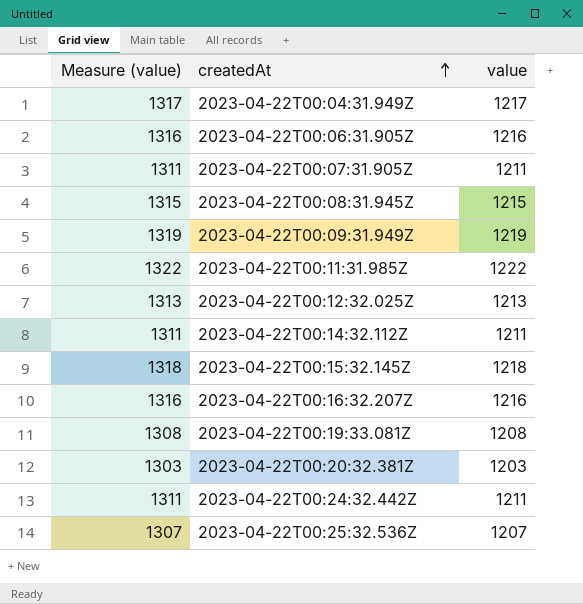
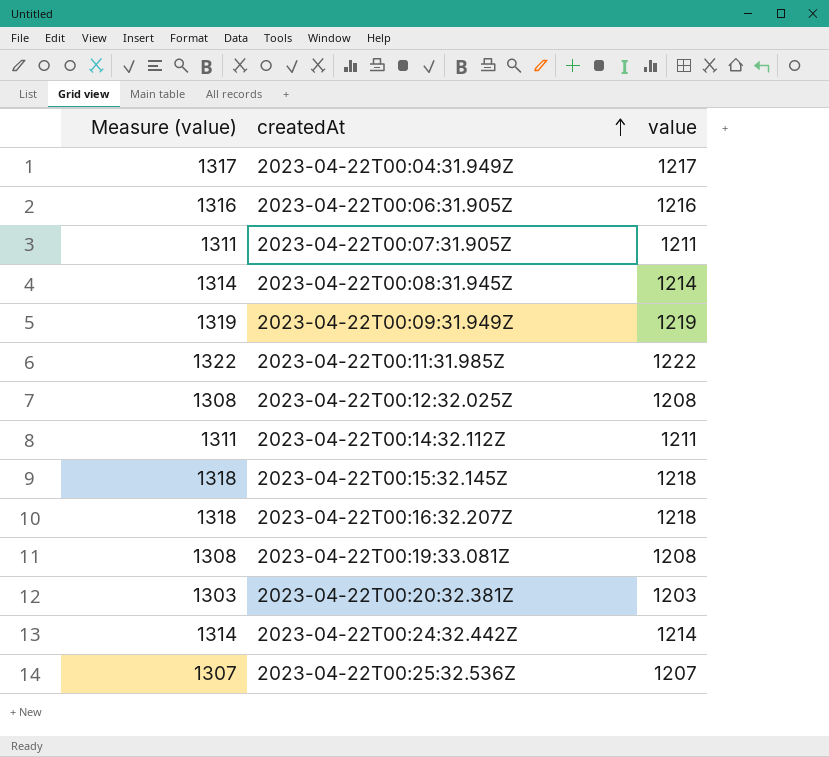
2023-04-22T00:08:31.945Z | Measure (value): 1315 -> 1314
2023-04-22T00:08:31.945Z | value: 1215 -> 1214
2023-04-22T00:12:32.025Z | Measure (value): 1313 -> 1308
2023-04-22T00:12:32.025Z | value: 1213 -> 1208
2023-04-22T00:16:32.207Z | Measure (value): 1316 -> 1318
2023-04-22T00:16:32.207Z | value: 1216 -> 1218
2023-04-22T00:24:32.442Z | Measure (value): 1311 -> 1314
2023-04-22T00:24:32.442Z | value: 1211 -> 1214

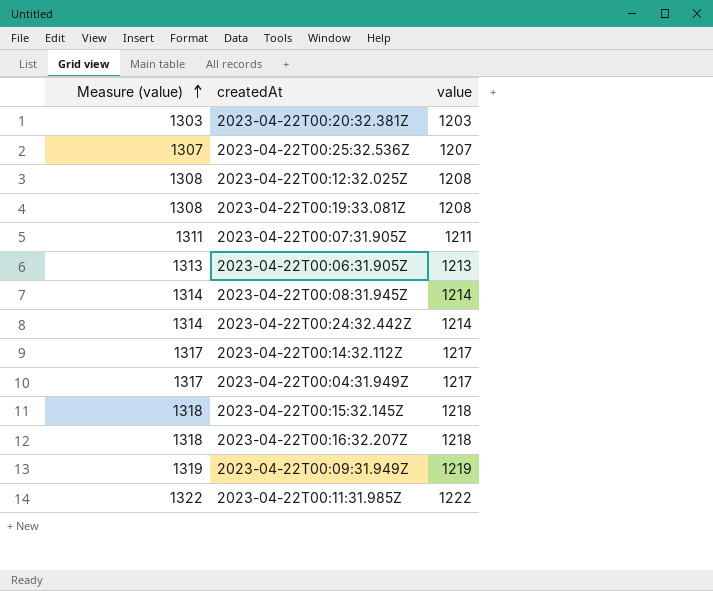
row order: createdAt ascending -> Measure (value) ascending
2023-04-22T00:06:31.905Z | Measure (value): 1316 -> 1313
2023-04-22T00:06:31.905Z | value: 1216 -> 1213
2023-04-22T00:14:32.112Z | Measure (value): 1311 -> 1317
2023-04-22T00:14:32.112Z | value: 1211 -> 1217

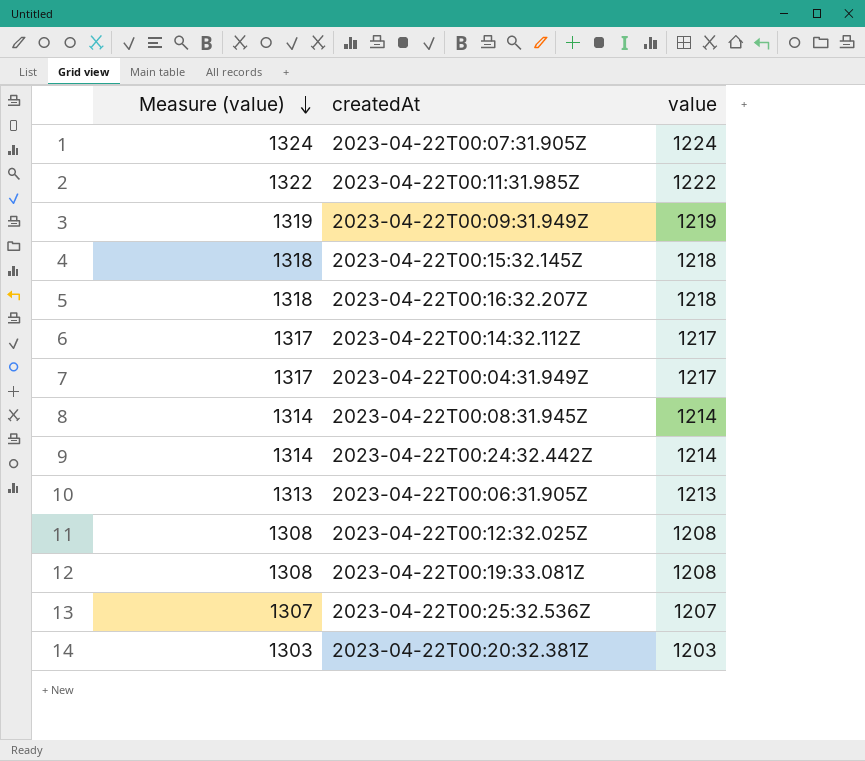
row order: Measure (value) ascending -> Measure (value) descending
2023-04-22T00:07:31.905Z | Measure (value): 1311 -> 1324
2023-04-22T00:07:31.905Z | value: 1211 -> 1224

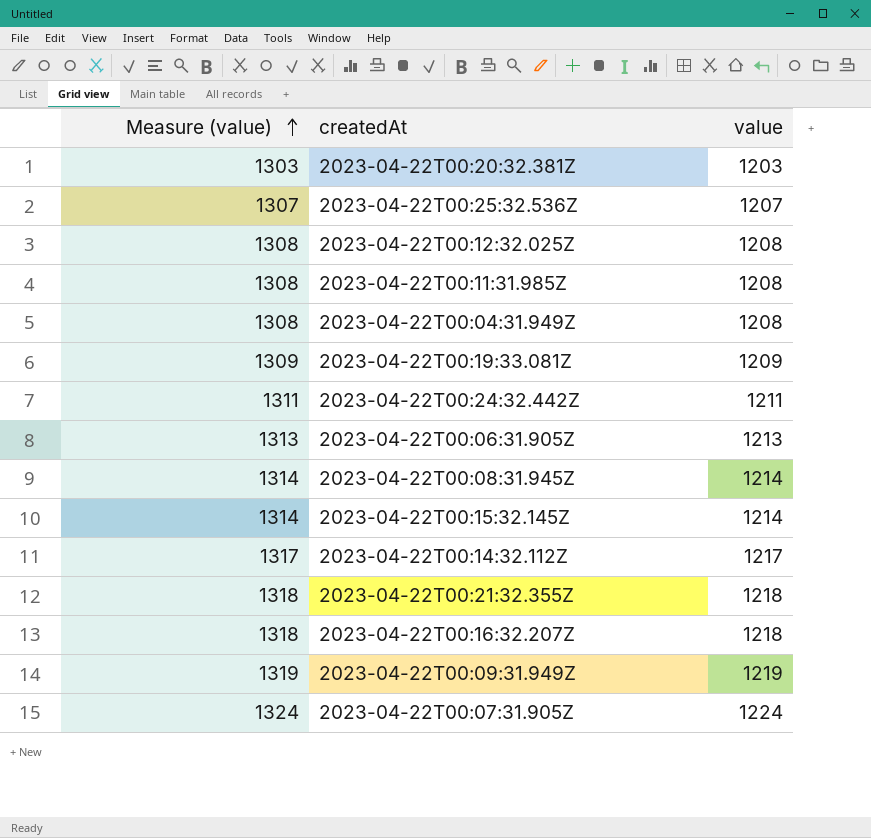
row order: Measure (value) descending -> Measure (value) ascending
2023-04-22T00:11:31.985Z | Measure (value): 1322 -> 1308
2023-04-22T00:11:31.985Z | value: 1222 -> 1208
2023-04-22T00:04:31.949Z | Measure (value): 1317 -> 1308
2023-04-22T00:04:31.949Z | value: 1217 -> 1208
2023-04-22T00:19:33.081Z | Measure (value): 1308 -> 1309
2023-04-22T00:19:33.081Z | value: 1208 -> 1209
2023-04-22T00:24:32.442Z | Measure (value): 1314 -> 1311
2023-04-22T00:24:32.442Z | value: 1214 -> 1211
2023-04-22T00:15:32.145Z | Measure (value): 1318 -> 1314
2023-04-22T00:15:32.145Z | value: 1218 -> 1214
row 2023-04-22T00:21:32.355Z: none -> 1318 | 1218

